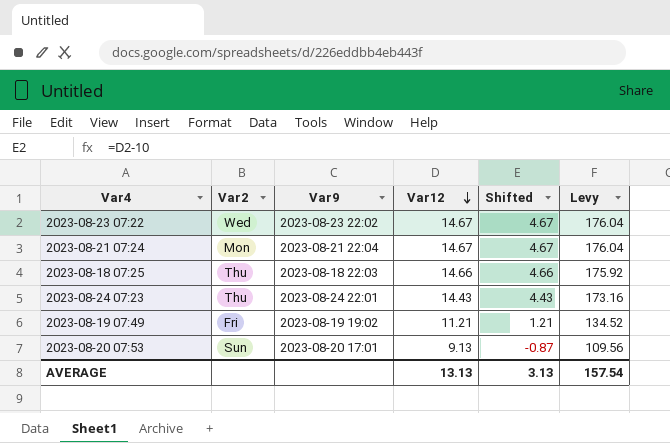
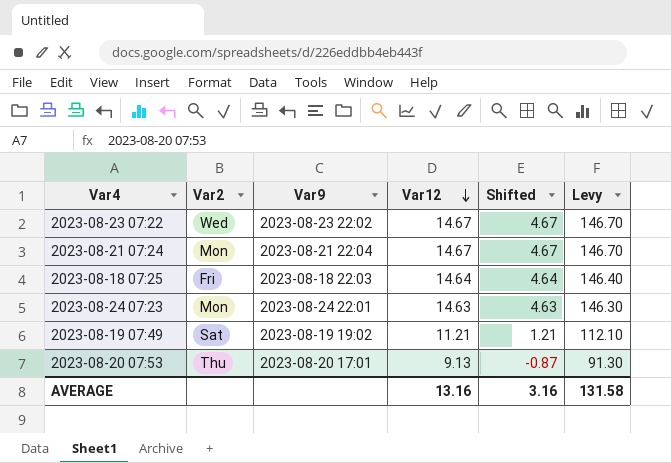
column Levy | formula: [Var12] * 12 -> [Var12] * 10
2023-08-18 07:25 | Var2: Thu -> Fri
2023-08-18 07:25 | Var12: 14.66 -> 14.64
2023-08-18 07:25 | Shifted: 4.66 -> 4.64
2023-08-24 07:23 | Var2: Thu -> Mon
2023-08-24 07:23 | Var12: 14.43 -> 14.63
2023-08-24 07:23 | Shifted: 4.43 -> 4.63
2023-08-19 07:49 | Var2: Fri -> Sat
2023-08-20 07:53 | Var2: Sun -> Thu
AVERAGE | Var12: 13.13 -> 13.16
AVERAGE | Shifted: 3.13 -> 3.16
AVERAGE | Levy: 157.54 -> 131.58

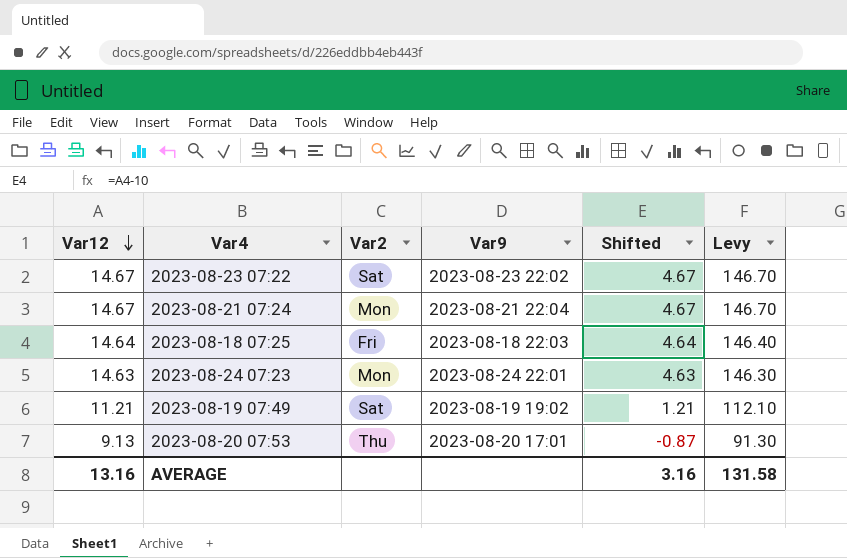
column Var12 | position: 4 -> 1
2023-08-23 07:22 | Var2: Wed -> Sat

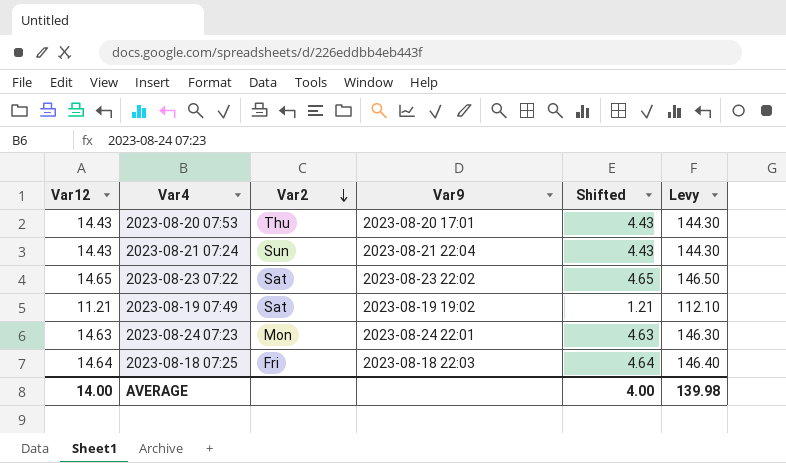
row order: Var12 descending -> Var2 descending
2023-08-20 07:53 | Var12: 9.13 -> 14.43
2023-08-20 07:53 | Shifted: -0.87 -> 4.43
2023-08-20 07:53 | Levy: 91.30 -> 144.30
2023-08-21 07:24 | Var12: 14.67 -> 14.43
2023-08-21 07:24 | Var2: Mon -> Sun
2023-08-21 07:24 | Shifted: 4.67 -> 4.43
2023-08-21 07:24 | Levy: 146.70 -> 144.30
2023-08-23 07:22 | Var12: 14.67 -> 14.65
2023-08-23 07:22 | Shifted: 4.67 -> 4.65
2023-08-23 07:22 | Levy: 146.70 -> 146.50
AVERAGE | Var12: 13.16 -> 14.00
AVERAGE | Shifted: 3.16 -> 4.00
AVERAGE | Levy: 131.58 -> 139.98

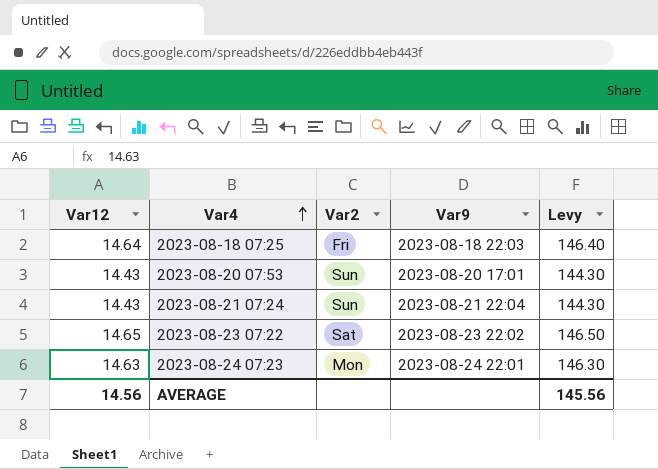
row order: Var2 descending -> Var4 ascending
column Shifted | formula: [Var12] - 10 -> none
row 2023-08-19 07:49: 11.21 | Sat | 2023-08-19 19:02 | 1.21 | 112.10 -> none
2023-08-20 07:53 | Var2: Thu -> Sun
AVERAGE | Var12: 14.00 -> 14.56
AVERAGE | Levy: 139.98 -> 145.56

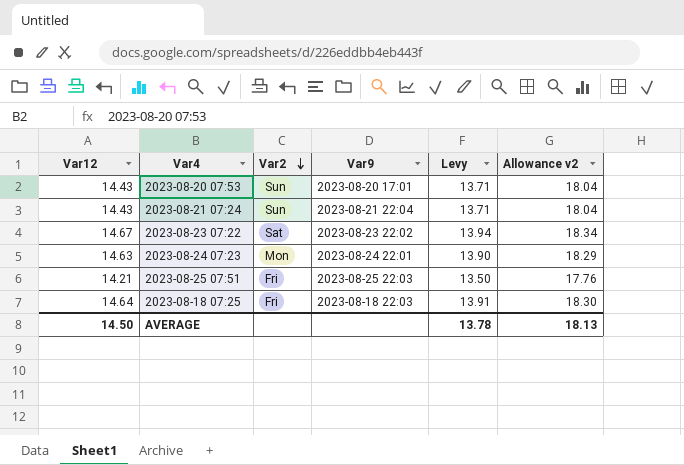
row order: Var4 ascending -> Var2 descending
column Levy | formula: [Var12] * 10 -> [Var12] * 0.95
column Allowance v2 | formula: none -> [Var12] * 1.25
2023-08-23 07:22 | Var12: 14.65 -> 14.67
row 2023-08-25 07:51: none -> 14.21 | Fri | 2023-08-25 22:03 | 13.50 | 17.76
AVERAGE | Var12: 14.56 -> 14.50
AVERAGE | Levy: 145.56 -> 13.78

